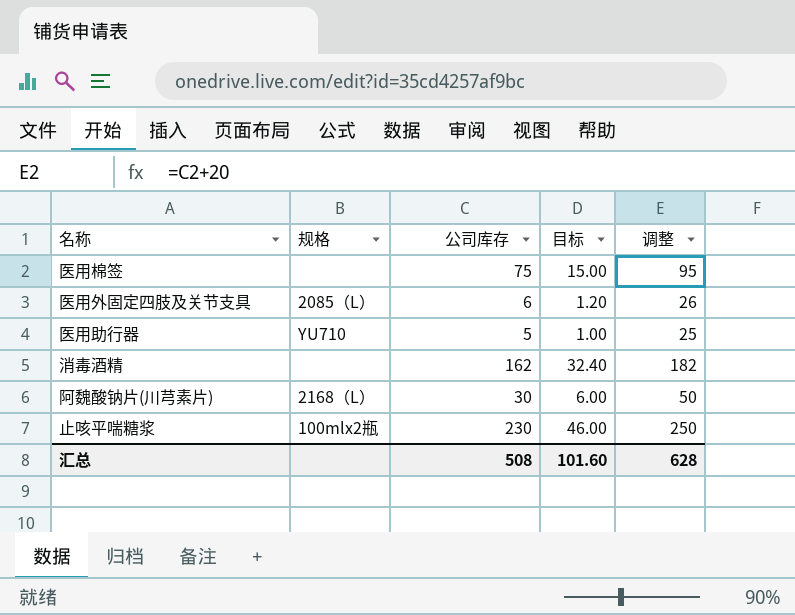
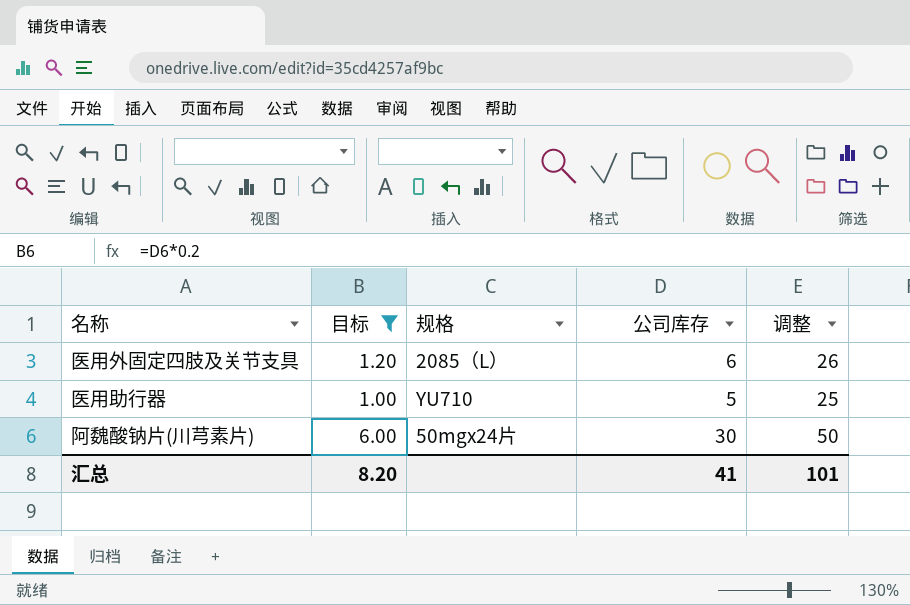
filter: none -> 目标 <= 6.00
column 目标 | position: 4 -> 2
阿魏酸钠片(川芎素片) | 规格: 2168（L） -> 50mgx24片
汇总 | 目标: 101.60 -> 8.20
汇总 | 公司库存: 508 -> 41
汇总 | 调整: 628 -> 101

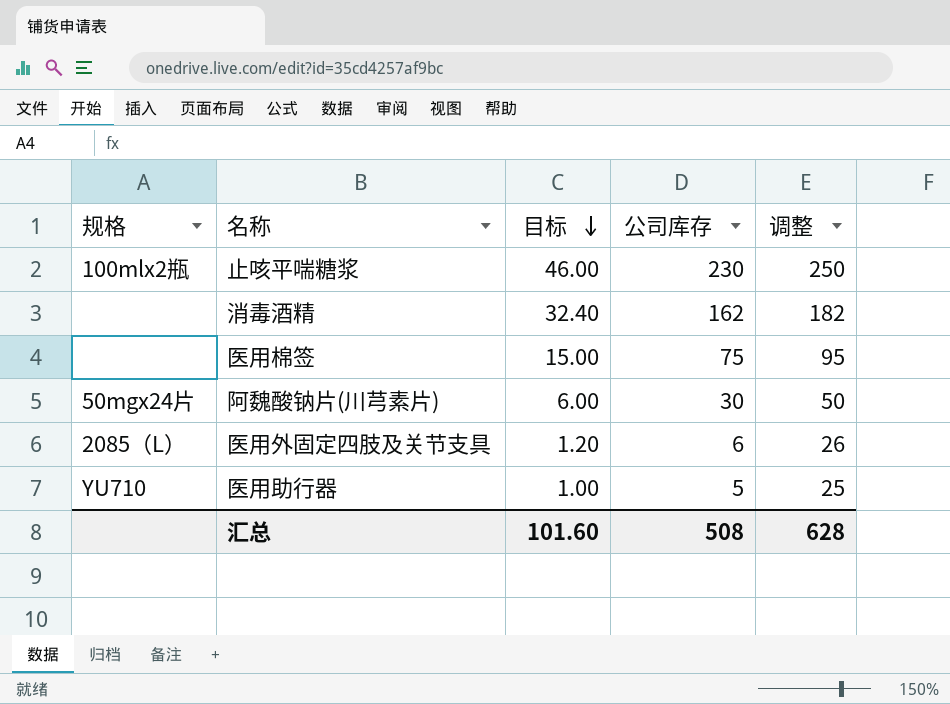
filter: 目标 <= 6.00 -> none
row order: none -> 目标 descending
column 规格 | position: 3 -> 1
汇总 | 目标: 8.20 -> 101.60
汇总 | 公司库存: 41 -> 508
汇总 | 调整: 101 -> 628

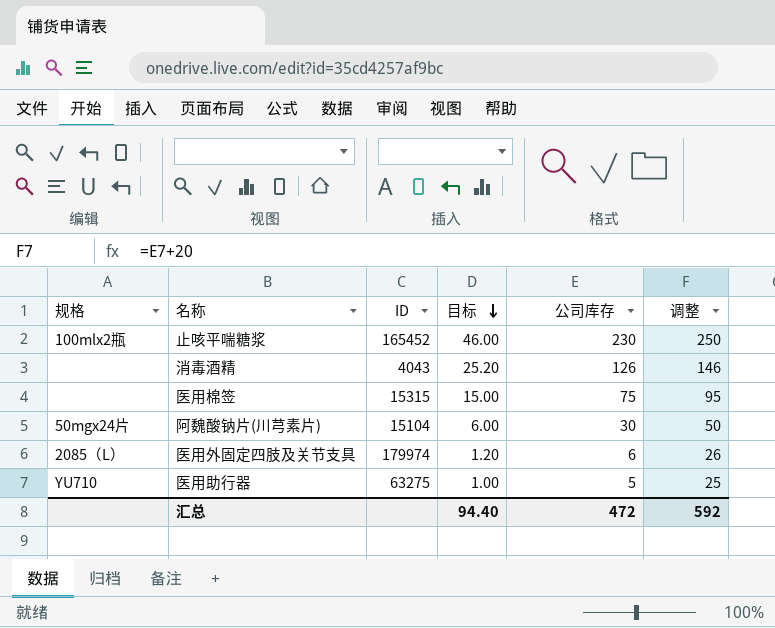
column ID | position: none -> 3
消毒酒精 | 目标: 32.40 -> 25.20
消毒酒精 | 公司库存: 162 -> 126
消毒酒精 | 调整: 182 -> 146
汇总 | 目标: 101.60 -> 94.40
汇总 | 公司库存: 508 -> 472
汇总 | 调整: 628 -> 592

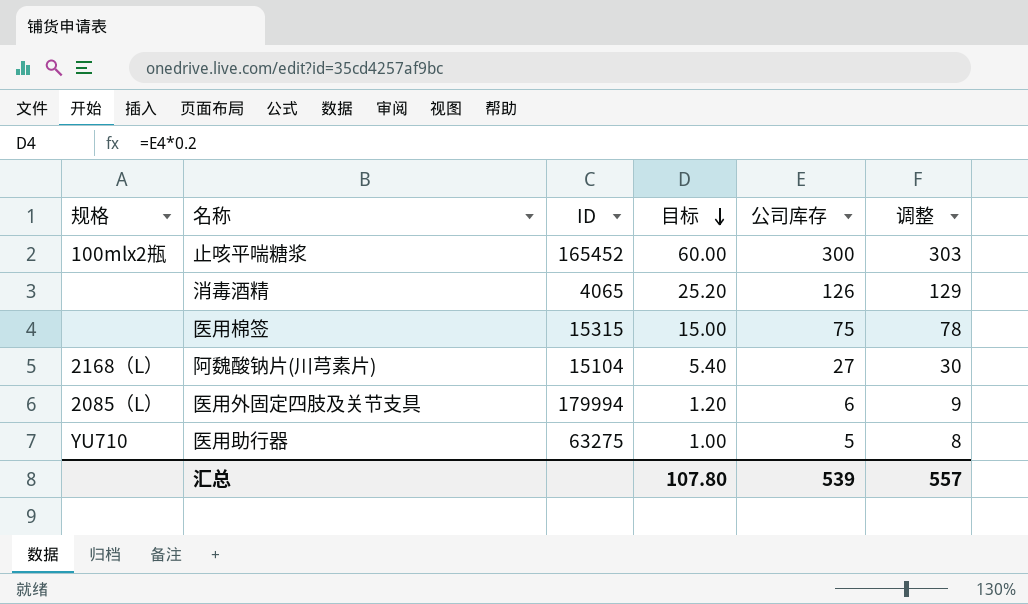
column 调整 | formula: [公司库存] + 20 -> [公司库存] + 3
止咳平喘糖浆 | 目标: 46.00 -> 60.00
止咳平喘糖浆 | 公司库存: 230 -> 300
消毒酒精 | ID: 4043 -> 4065
阿魏酸钠片(川芎素片) | 规格: 50mgx24片 -> 2168（L）
阿魏酸钠片(川芎素片) | 目标: 6.00 -> 5.40
阿魏酸钠片(川芎素片) | 公司库存: 30 -> 27
医用外固定四肢及关节支具 | ID: 179974 -> 179994
汇总 | 目标: 94.40 -> 107.80
汇总 | 公司库存: 472 -> 539
汇总 | 调整: 592 -> 557

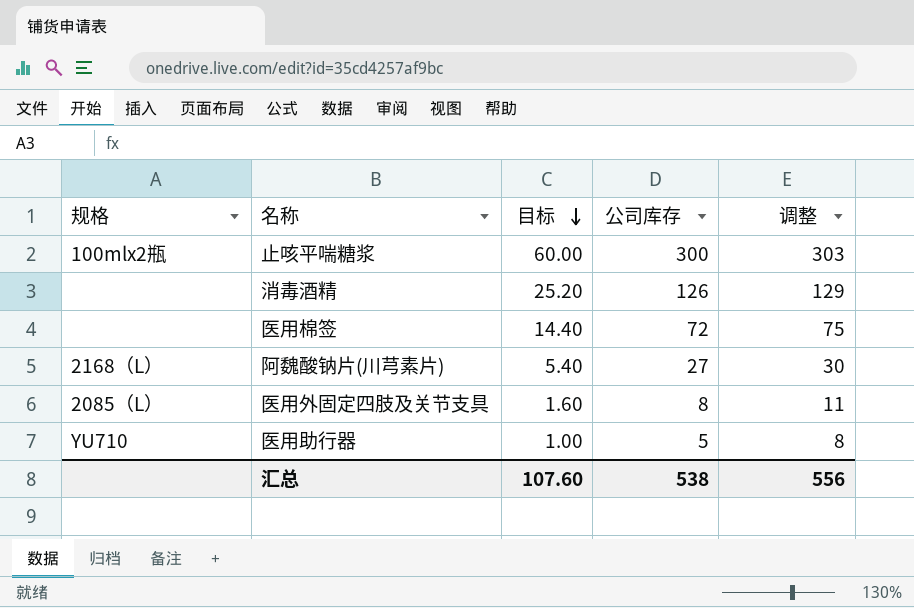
column ID | position: 3 -> none
医用棉签 | 目标: 15.00 -> 14.40
医用棉签 | 公司库存: 75 -> 72
医用棉签 | 调整: 78 -> 75
医用外固定四肢及关节支具 | 目标: 1.20 -> 1.60
医用外固定四肢及关节支具 | 公司库存: 6 -> 8
医用外固定四肢及关节支具 | 调整: 9 -> 11
汇总 | 目标: 107.80 -> 107.60
汇总 | 公司库存: 539 -> 538
汇总 | 调整: 557 -> 556

